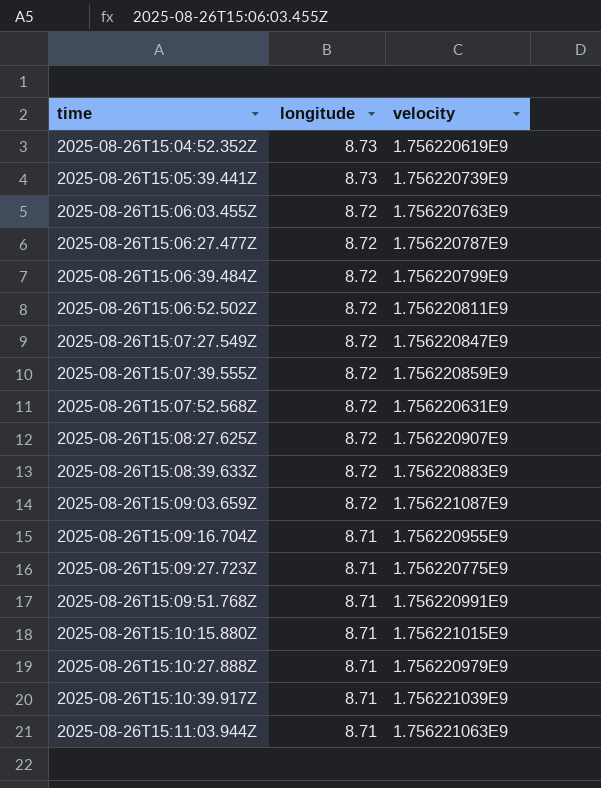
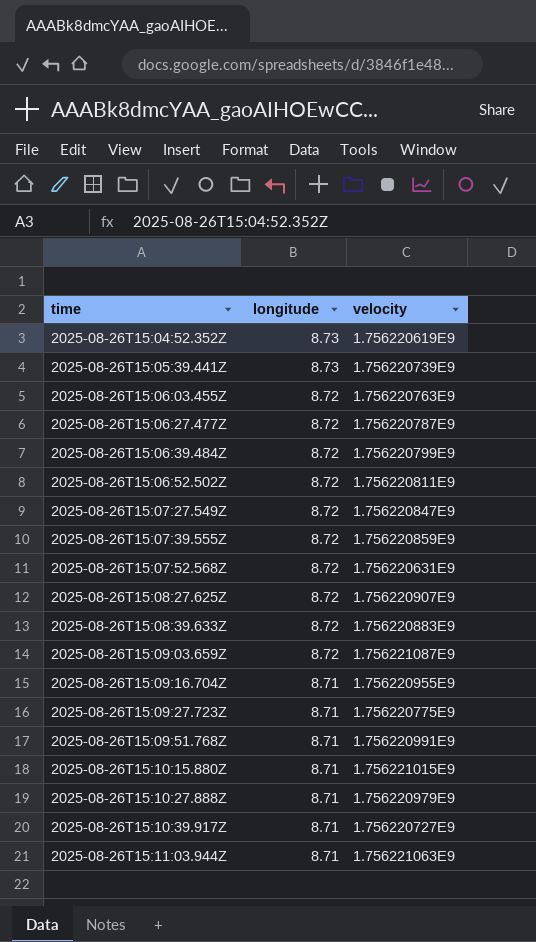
2025-08-26T15:10:39.917Z | velocity: 1.756221039E9 -> 1.756220727E9

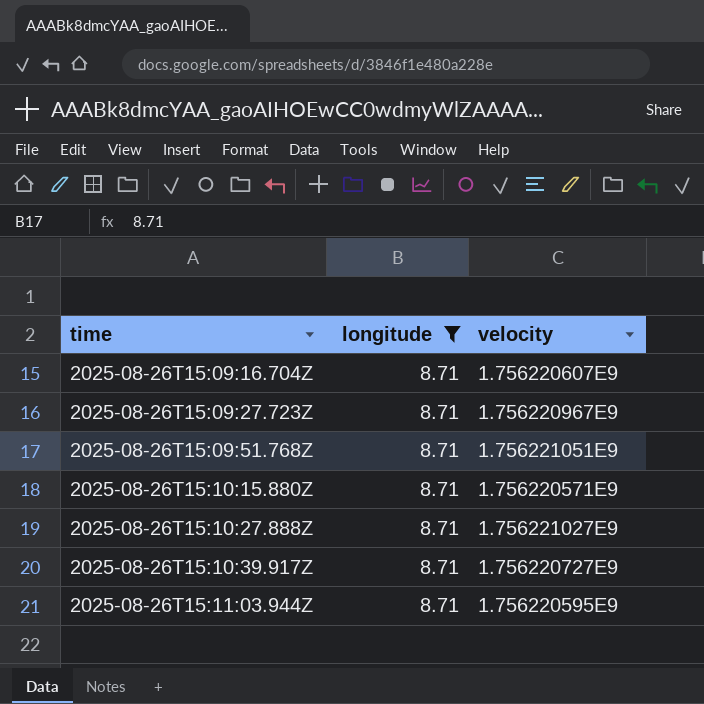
filter: none -> longitude = 8.71
2025-08-26T15:09:16.704Z | velocity: 1.756220955E9 -> 1.756220607E9
2025-08-26T15:09:27.723Z | velocity: 1.756220775E9 -> 1.756220967E9
2025-08-26T15:09:51.768Z | velocity: 1.756220991E9 -> 1.756221051E9
2025-08-26T15:10:15.880Z | velocity: 1.756221015E9 -> 1.756220571E9
2025-08-26T15:10:27.888Z | velocity: 1.756220979E9 -> 1.756221027E9
2025-08-26T15:11:03.944Z | velocity: 1.756221063E9 -> 1.756220595E9

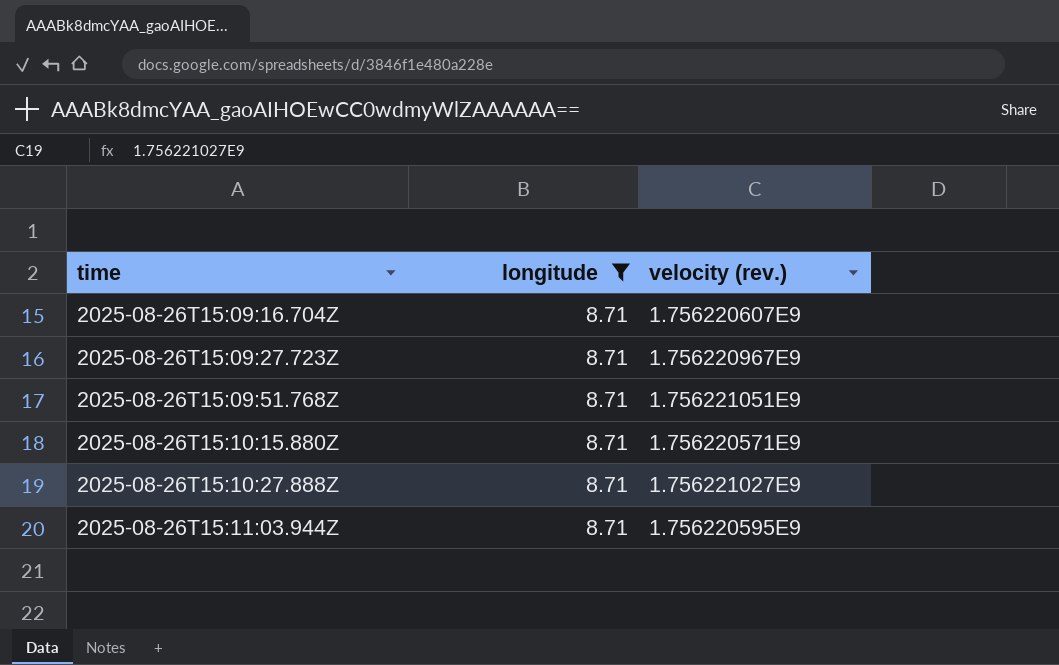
column name: velocity -> velocity (rev.)
row 2025-08-26T15:10:39.917Z: 8.71 | 1.756220727E9 -> none

